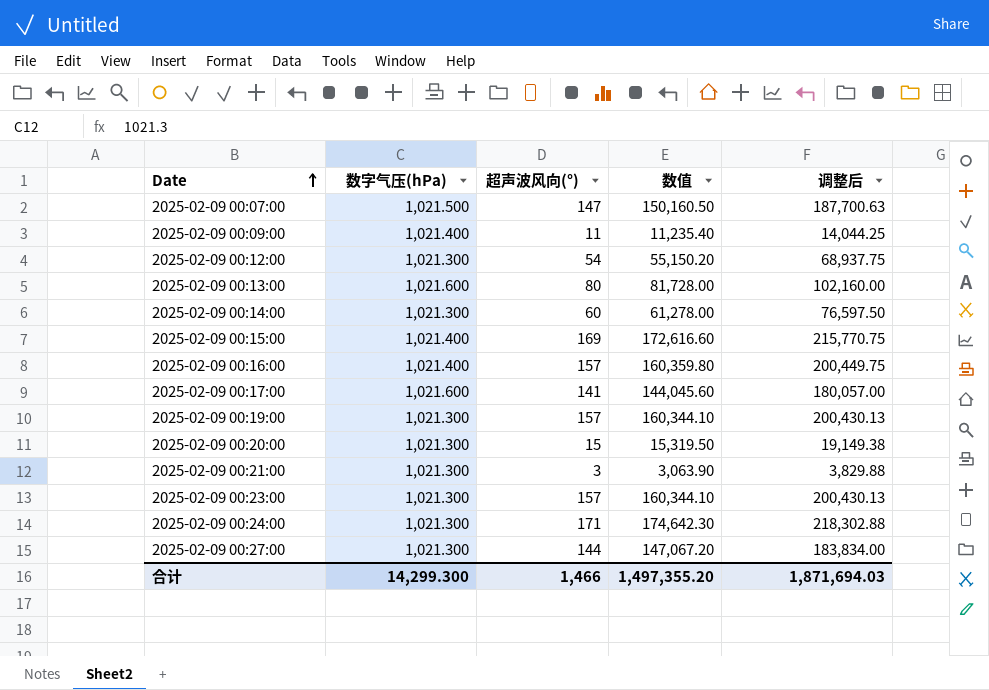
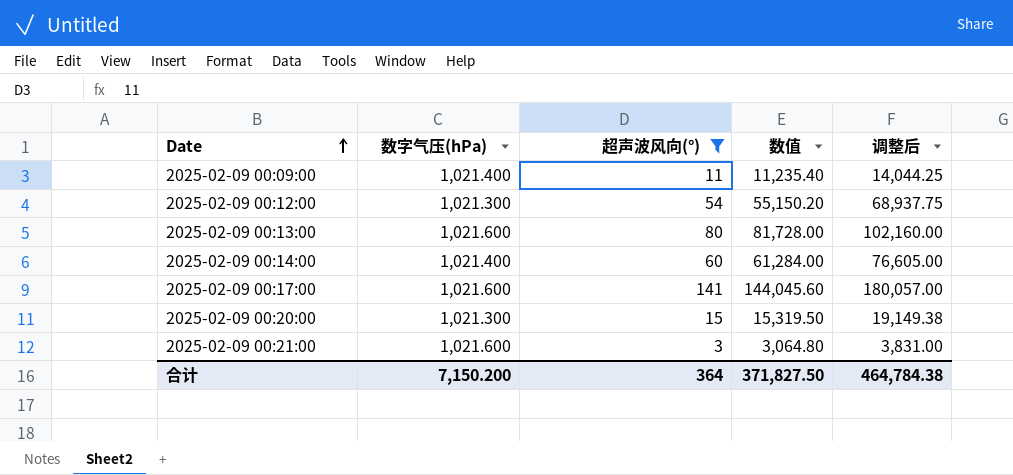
filter: none -> 超声波风向(°) <= 141
2025-02-09 00:14:00 | 数字气压(hPa): 1,021.300 -> 1,021.400
2025-02-09 00:14:00 | 数值: 61,278.00 -> 61,284.00
2025-02-09 00:14:00 | 调整后: 76,597.50 -> 76,605.00
2025-02-09 00:21:00 | 数字气压(hPa): 1,021.300 -> 1,021.600
2025-02-09 00:21:00 | 数值: 3,063.90 -> 3,064.80
2025-02-09 00:21:00 | 调整后: 3,829.88 -> 3,831.00
合计 | 数字气压(hPa): 14,299.300 -> 7,150.200
合计 | 超声波风向(°): 1,466 -> 364
合计 | 数值: 1,497,355.20 -> 371,827.50
合计 | 调整后: 1,871,694.03 -> 464,784.38

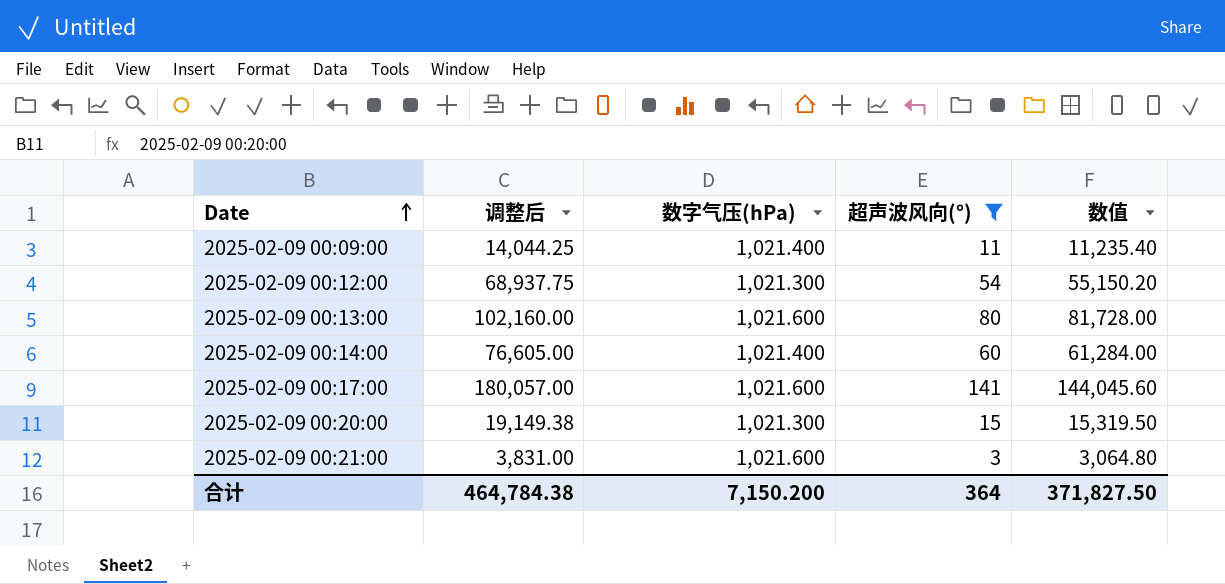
column 调整后 | position: 5 -> 2

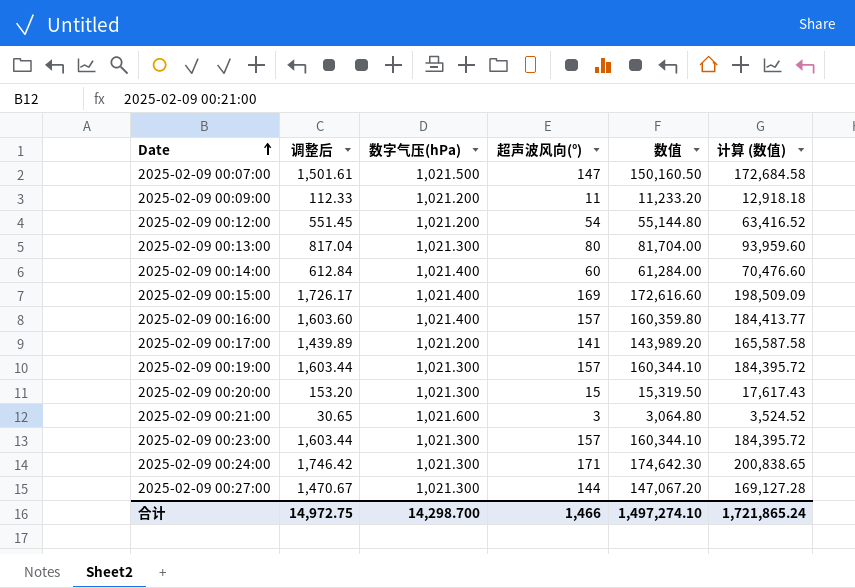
filter: 超声波风向(°) <= 141 -> none
column 调整后 | formula: [数值] * 1.25 -> [数值] * 0.01
column 计算 (数值) | formula: none -> [数值] * 1.15
2025-02-09 00:09:00 | 数字气压(hPa): 1,021.400 -> 1,021.200
2025-02-09 00:09:00 | 数值: 11,235.40 -> 11,233.20
2025-02-09 00:12:00 | 数字气压(hPa): 1,021.300 -> 1,021.200
2025-02-09 00:12:00 | 数值: 55,150.20 -> 55,144.80
2025-02-09 00:13:00 | 数字气压(hPa): 1,021.600 -> 1,021.300
2025-02-09 00:13:00 | 数值: 81,728.00 -> 81,704.00
2025-02-09 00:17:00 | 数字气压(hPa): 1,021.600 -> 1,021.200
2025-02-09 00:17:00 | 数值: 144,045.60 -> 143,989.20
合计 | 调整后: 464,784.38 -> 14,972.75
合计 | 数字气压(hPa): 7,150.200 -> 14,298.700
合计 | 超声波风向(°): 364 -> 1,466
合计 | 数值: 371,827.50 -> 1,497,274.10

